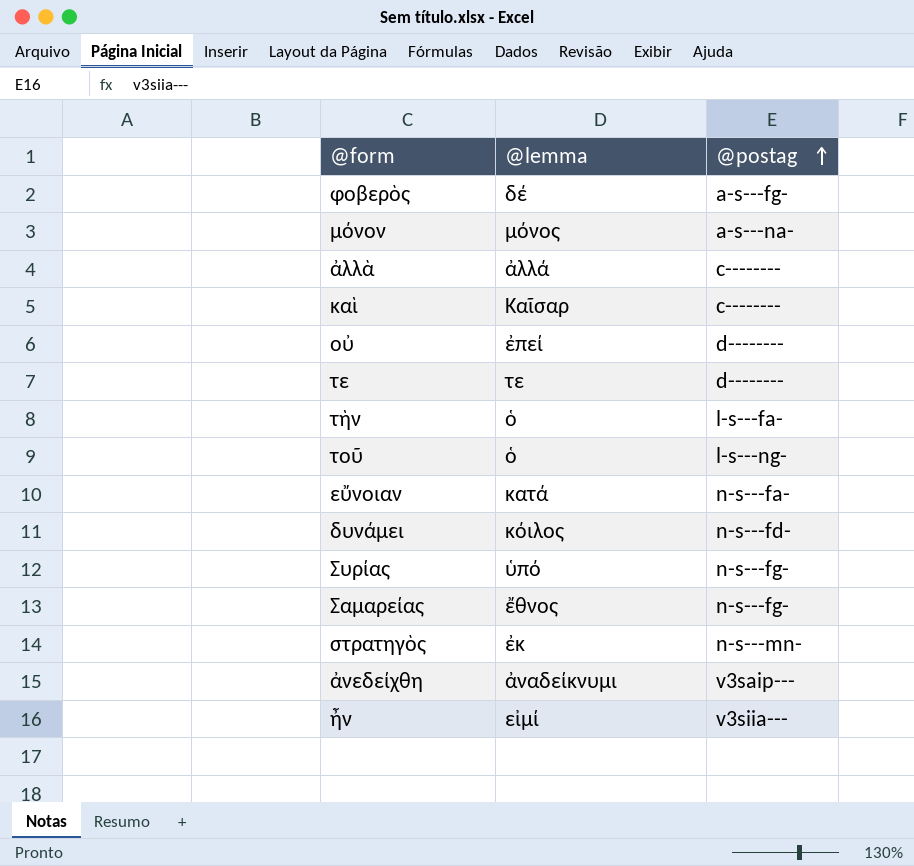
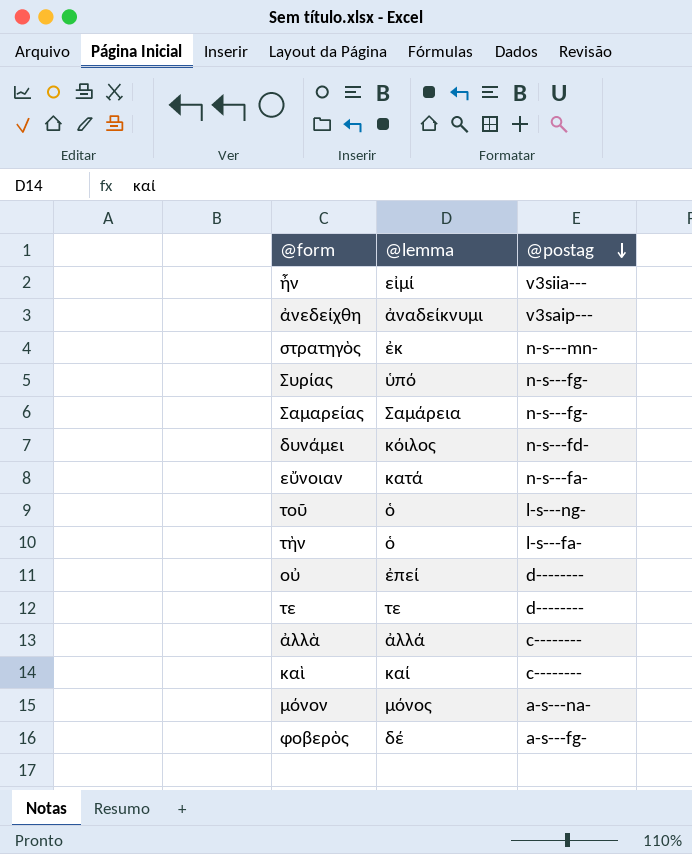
row order: @postag ascending -> @postag descending
Σαμαρείας | @lemma: ἔθνος -> Σαμάρεια
καὶ | @lemma: Καῖσαρ -> καί

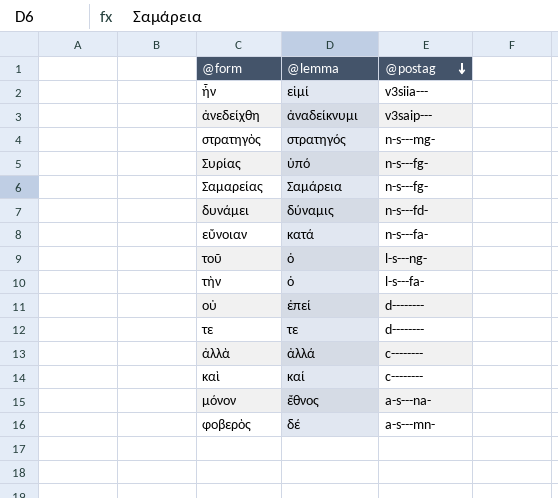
στρατηγὸς | @lemma: ἐκ -> στρατηγός
στρατηγὸς | @postag: n-s---mn- -> n-s---mg-
δυνάμει | @lemma: κόιλος -> δύναμις
μόνον | @lemma: μόνος -> ἔθνος
φοβερὸς | @postag: a-s---fg- -> a-s---mn-

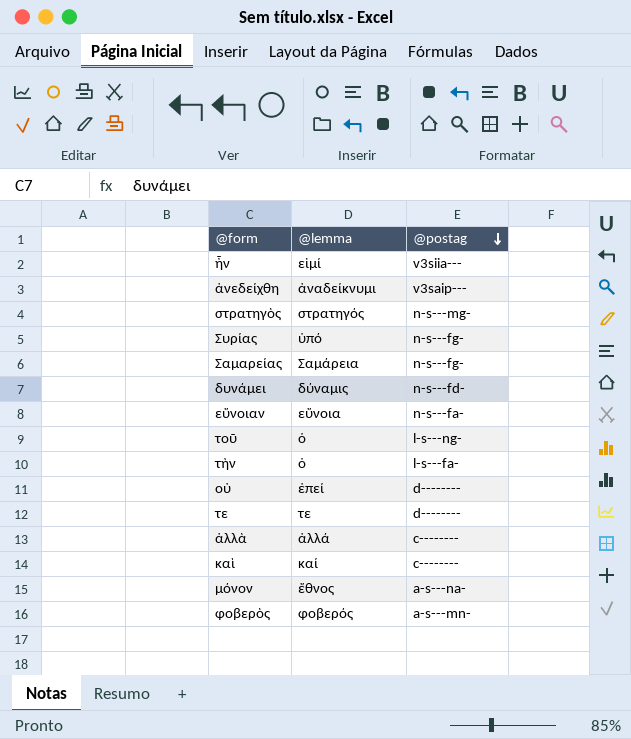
εὔνοιαν | @lemma: κατά -> εὔνοια
φοβερὸς | @lemma: δέ -> φοβερός

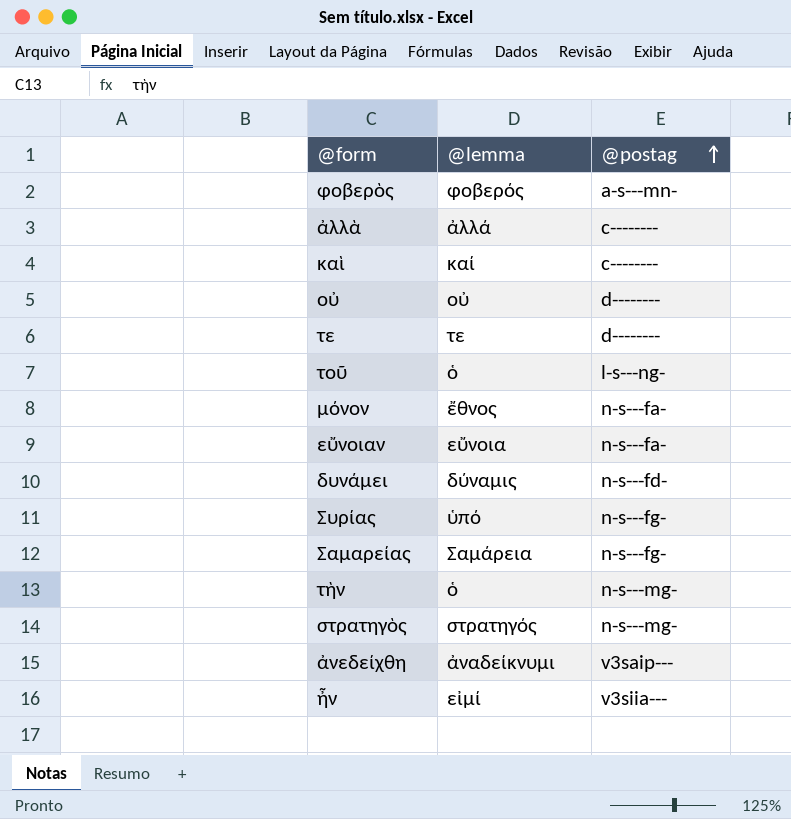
row order: @postag descending -> @postag ascending
οὐ | @lemma: ἐπεί -> οὐ
μόνον | @postag: a-s---na- -> n-s---fa-
τὴν | @postag: l-s---fa- -> n-s---mg-

